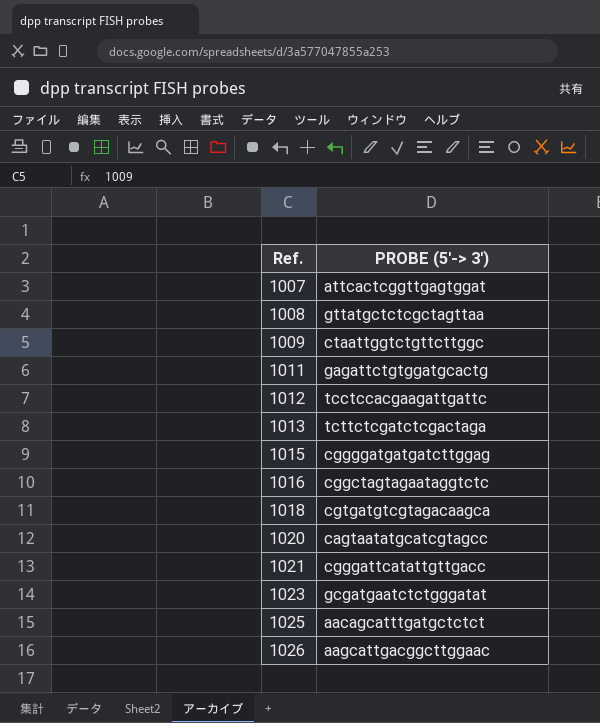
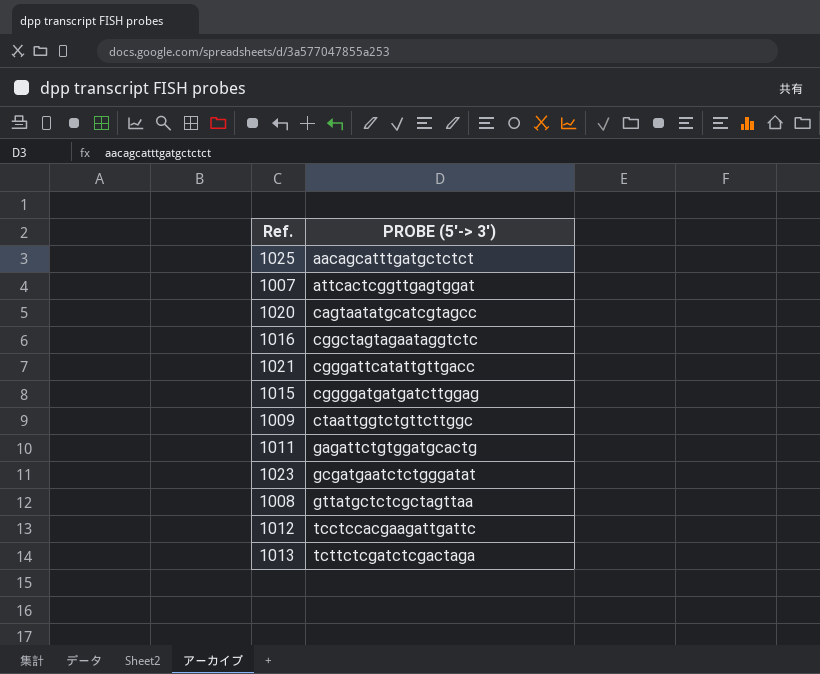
row order: Ref. ascending -> PROBE (5'-> 3') ascending
row 1018: cgtgatgtcgtagacaagca -> none
row 1026: aagcattgacggcttggaac -> none

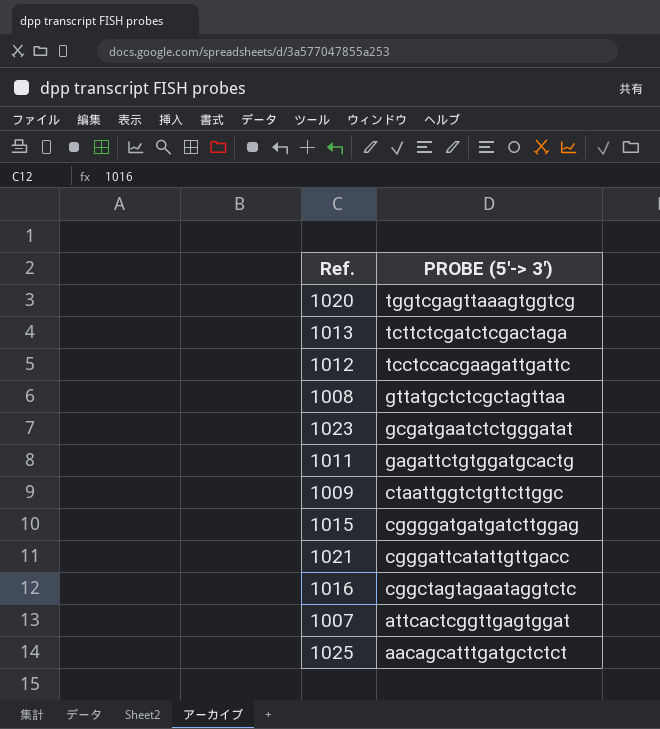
row order: PROBE (5'-> 3') ascending -> PROBE (5'-> 3') descending
1020 | PROBE (5'-> 3'): cagtaatatgcatcgtagcc -> tggtcgagttaaagtggtcg

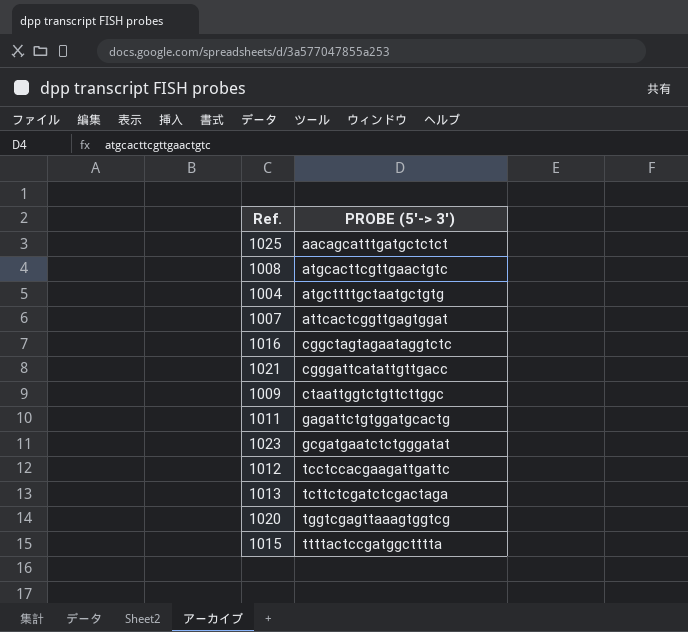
row order: PROBE (5'-> 3') descending -> PROBE (5'-> 3') ascending
1008 | PROBE (5'-> 3'): gttatgctctcgctagttaa -> atgcacttcgttgaactgtc
row 1004: none -> atgcttttgctaatgctgtg
1015 | PROBE (5'-> 3'): cggggatgatgatcttggag -> ttttactccgatggctttta

